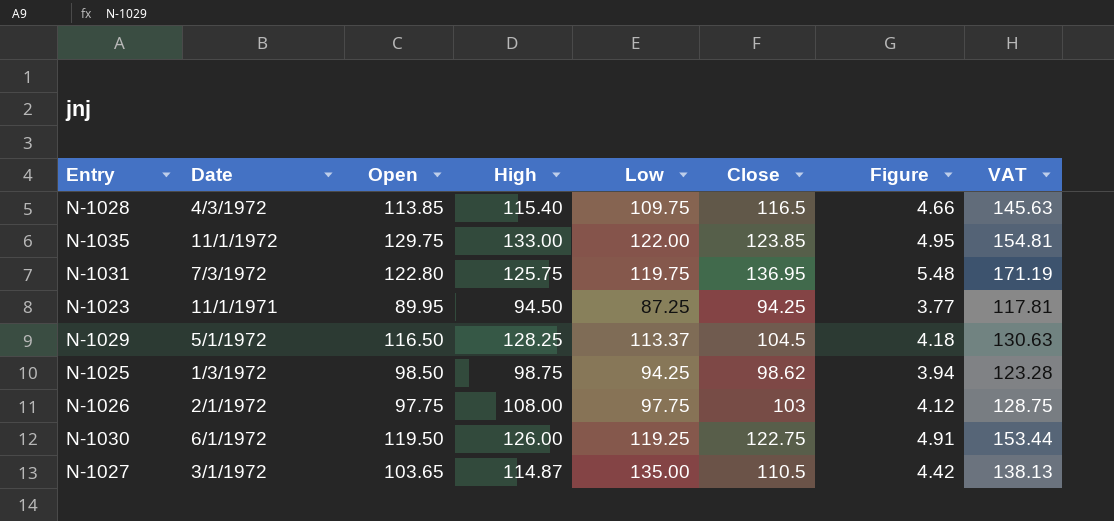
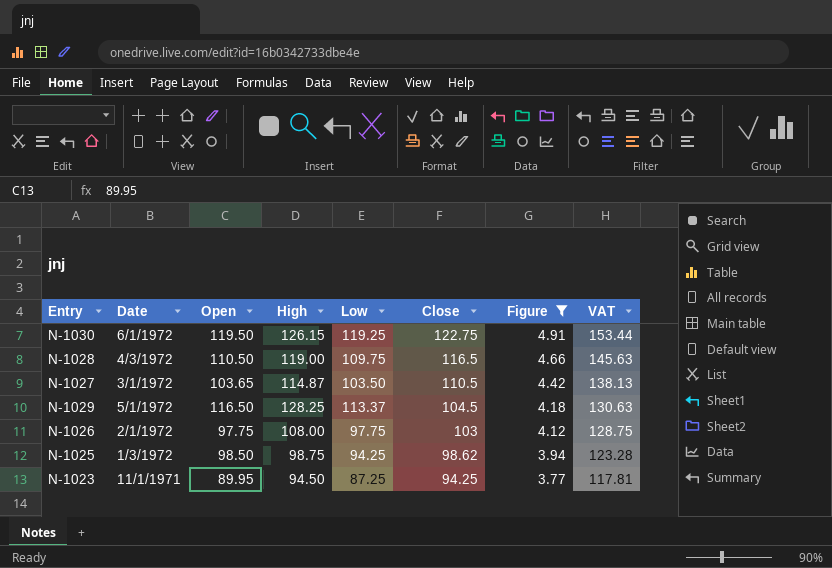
filter: none -> Figure <= 4.91
row order: none -> Close descending
N-1030 | High: 126.00 -> 126.15
N-1028 | Open: 113.85 -> 110.50
N-1028 | High: 115.40 -> 119.00
N-1027 | Low: 135.00 -> 103.50

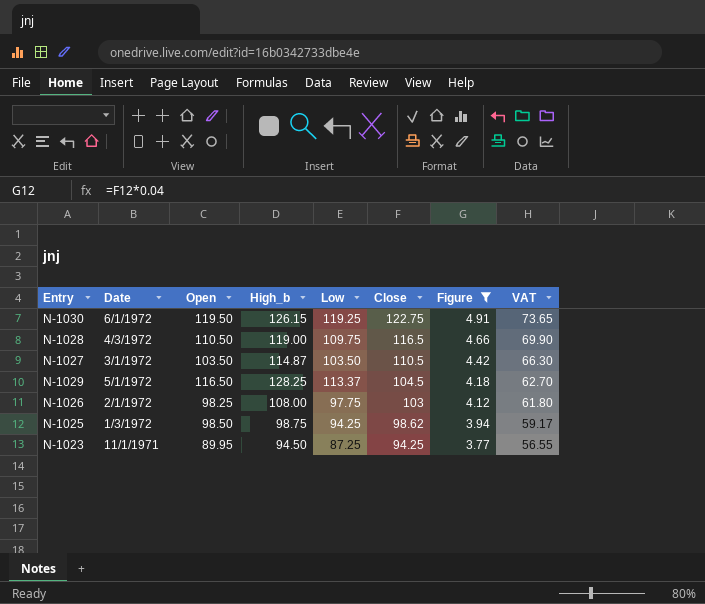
column name: High -> High_b
column VAT | formula: [Close] * 1.25 -> [Close] * 0.6
N-1027 | Open: 103.65 -> 103.50
N-1026 | Open: 97.75 -> 98.25

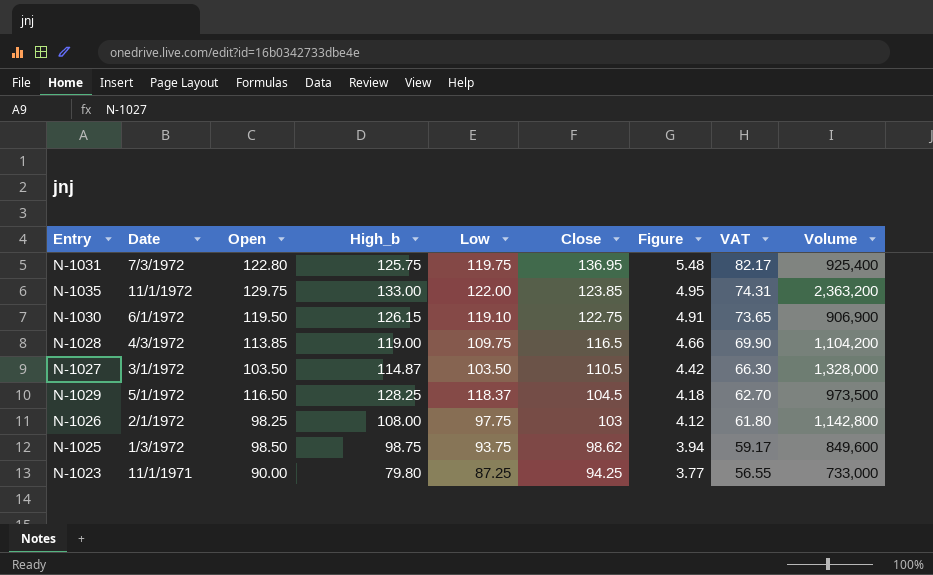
filter: Figure <= 4.91 -> none
column Volume | position: none -> 9
N-1030 | Low: 119.25 -> 119.10
N-1028 | Open: 110.50 -> 113.85
N-1029 | Low: 113.37 -> 118.37
N-1025 | Low: 94.25 -> 93.75
N-1023 | Open: 89.95 -> 90.00
N-1023 | High_b: 94.50 -> 79.80

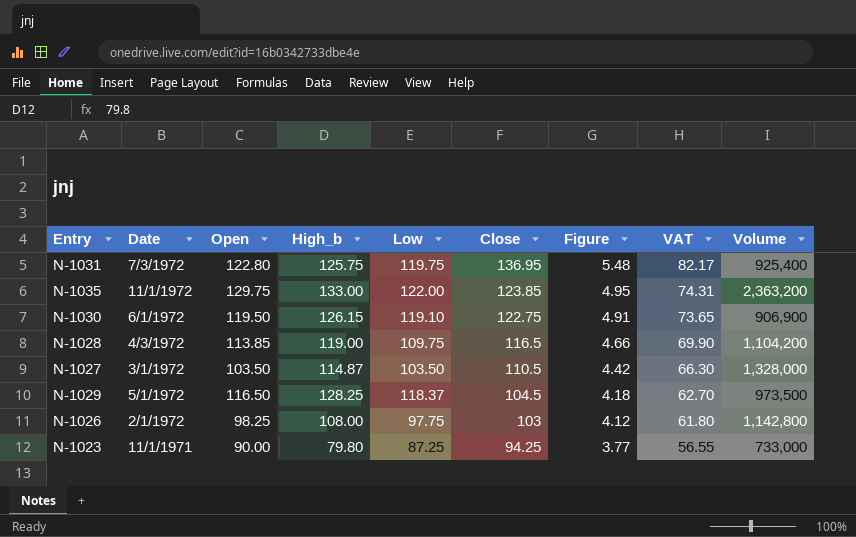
row N-1025: 1/3/1972 | 98.50 | 98.75 | 93.75 | 98.62 | 3.94 | 59.17 | 849,600 -> none

